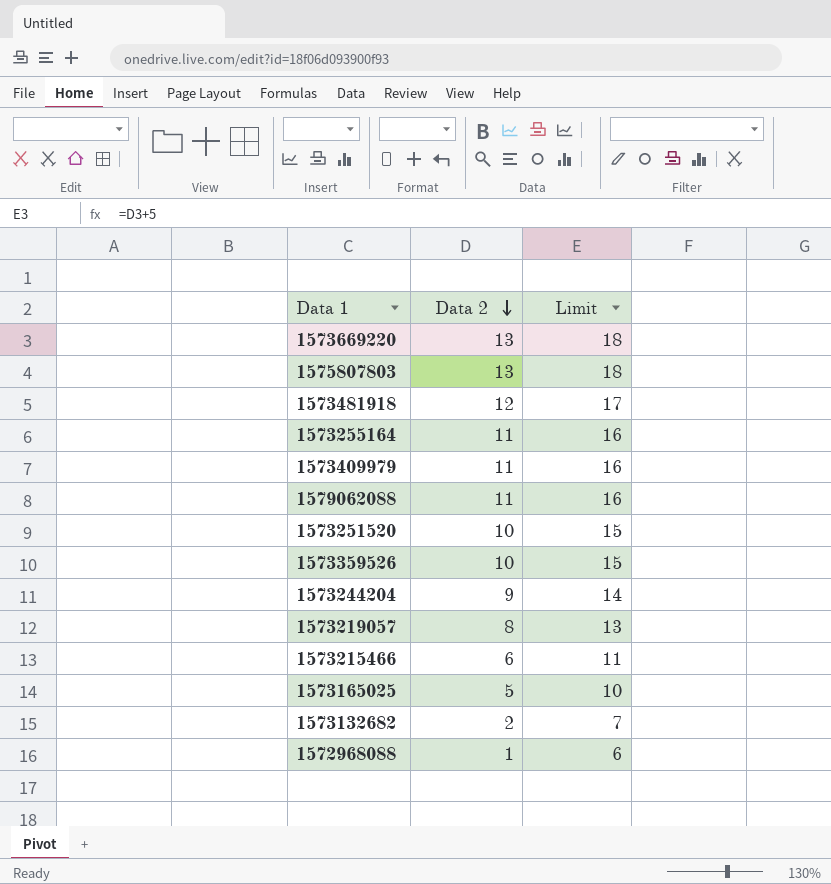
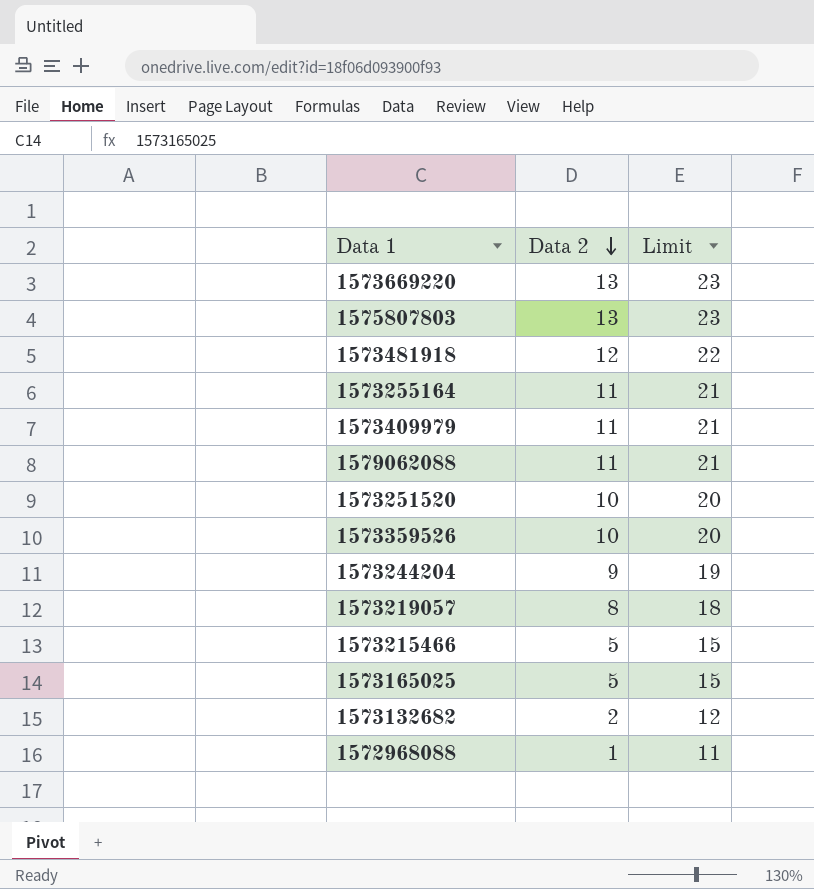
column Limit | formula: [Data 2] + 5 -> [Data 2] + 10
1573215466 | Data 2: 6 -> 5

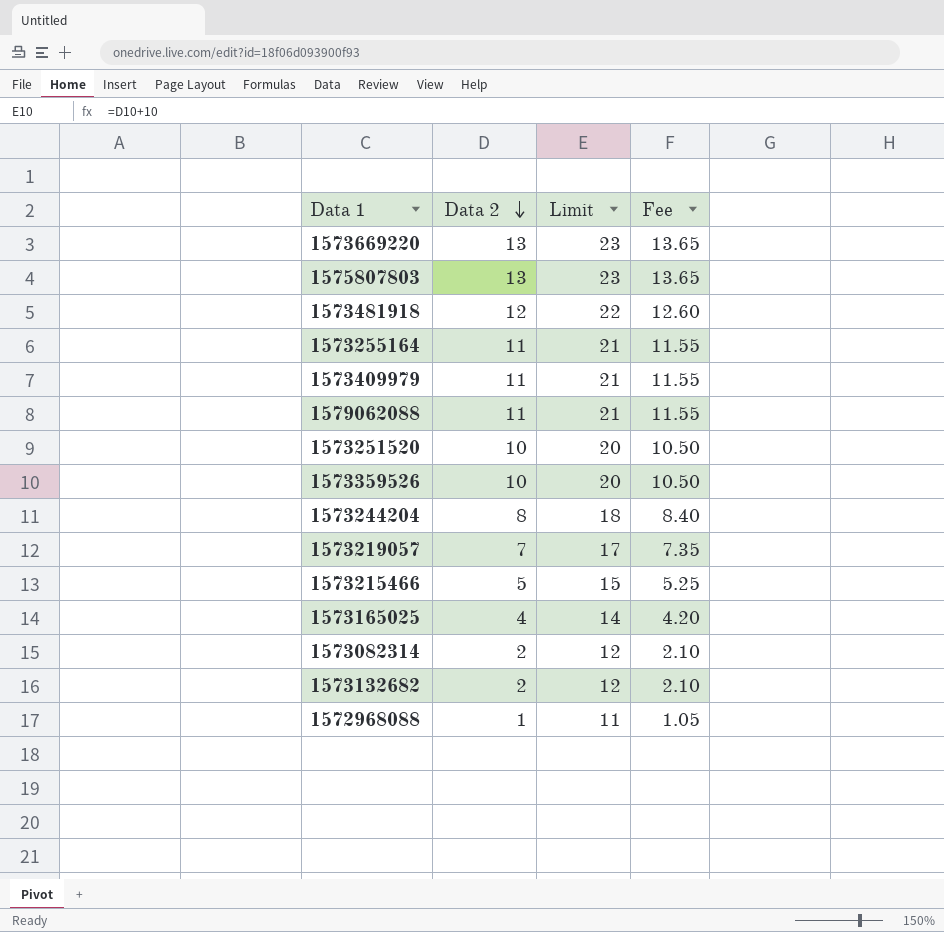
column Fee | formula: none -> [Data 2] * 1.05
1573244204 | Data 2: 9 -> 8
1573244204 | Limit: 19 -> 18
1573219057 | Data 2: 8 -> 7
1573219057 | Limit: 18 -> 17
1573165025 | Data 2: 5 -> 4
1573165025 | Limit: 15 -> 14
row 1573082314: none -> 2 | 12 | 2.10

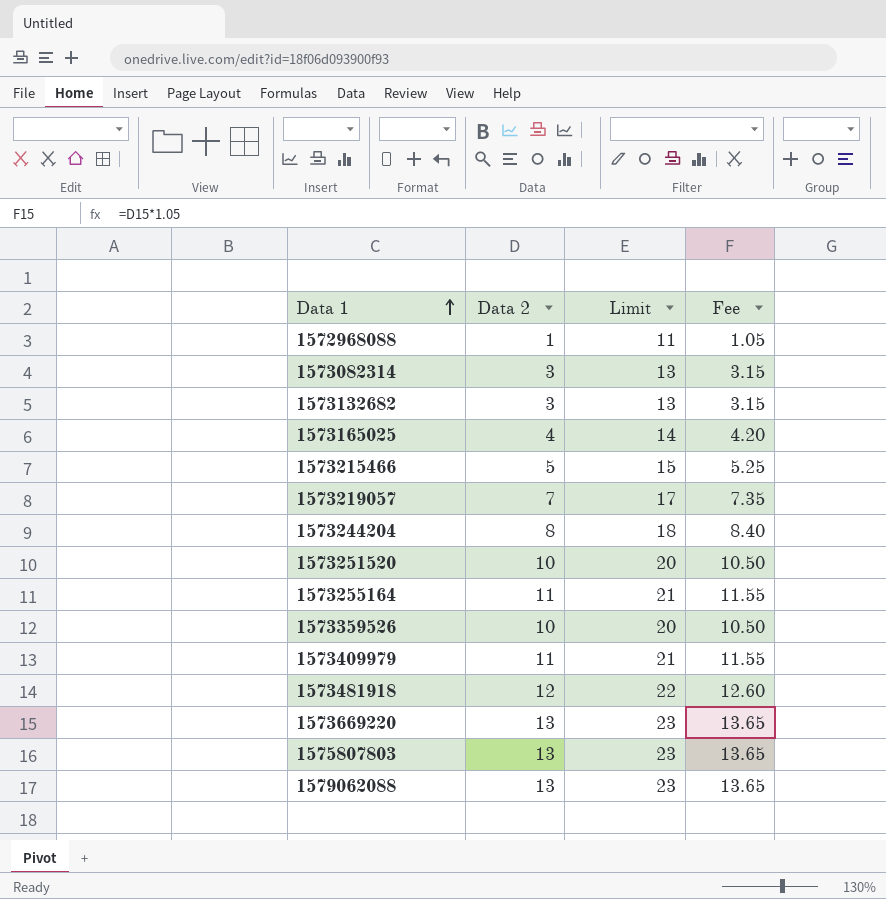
row order: Data 2 descending -> Data 1 ascending
1573082314 | Data 2: 2 -> 3
1573082314 | Limit: 12 -> 13
1573082314 | Fee: 2.10 -> 3.15
1573132682 | Data 2: 2 -> 3
1573132682 | Limit: 12 -> 13
1573132682 | Fee: 2.10 -> 3.15
1579062088 | Data 2: 11 -> 13
1579062088 | Limit: 21 -> 23
1579062088 | Fee: 11.55 -> 13.65

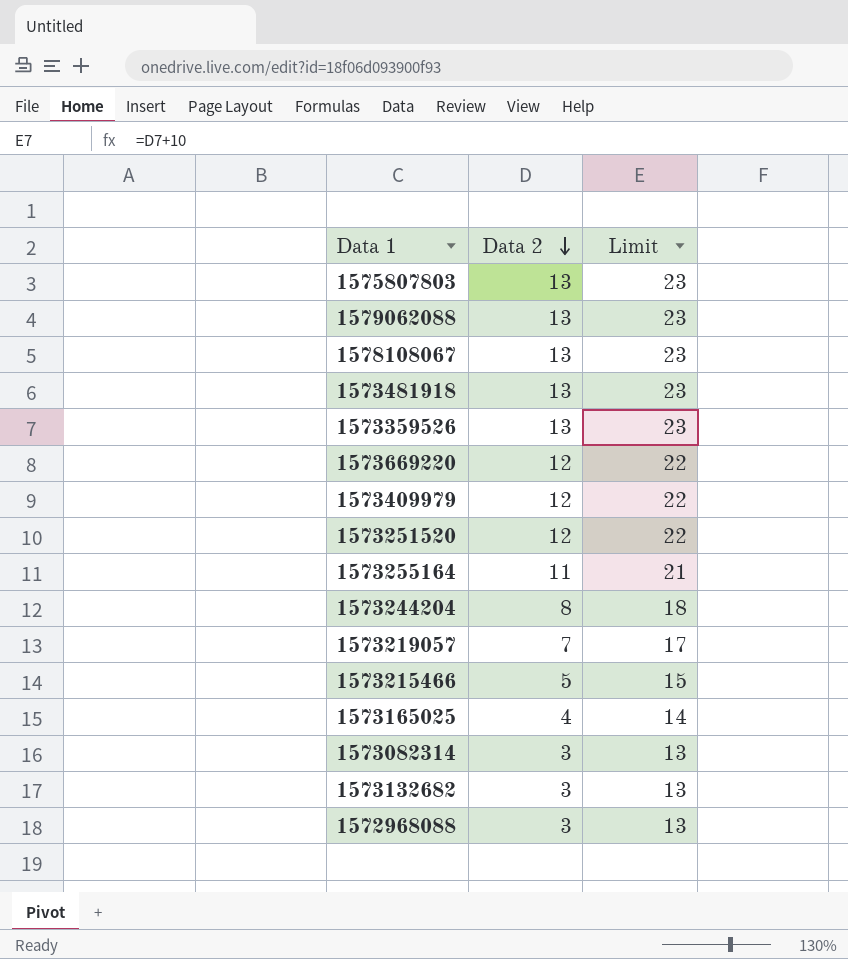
row order: Data 1 ascending -> Data 2 descending
column Fee | formula: [Data 2] * 1.05 -> none
row 1578108067: none -> 13 | 23
1573481918 | Data 2: 12 -> 13
1573481918 | Limit: 22 -> 23
1573359526 | Data 2: 10 -> 13
1573359526 | Limit: 20 -> 23
1573669220 | Data 2: 13 -> 12
1573669220 | Limit: 23 -> 22
1573409979 | Data 2: 11 -> 12
1573409979 | Limit: 21 -> 22
1573251520 | Data 2: 10 -> 12
1573251520 | Limit: 20 -> 22
1572968088 | Data 2: 1 -> 3
1572968088 | Limit: 11 -> 13

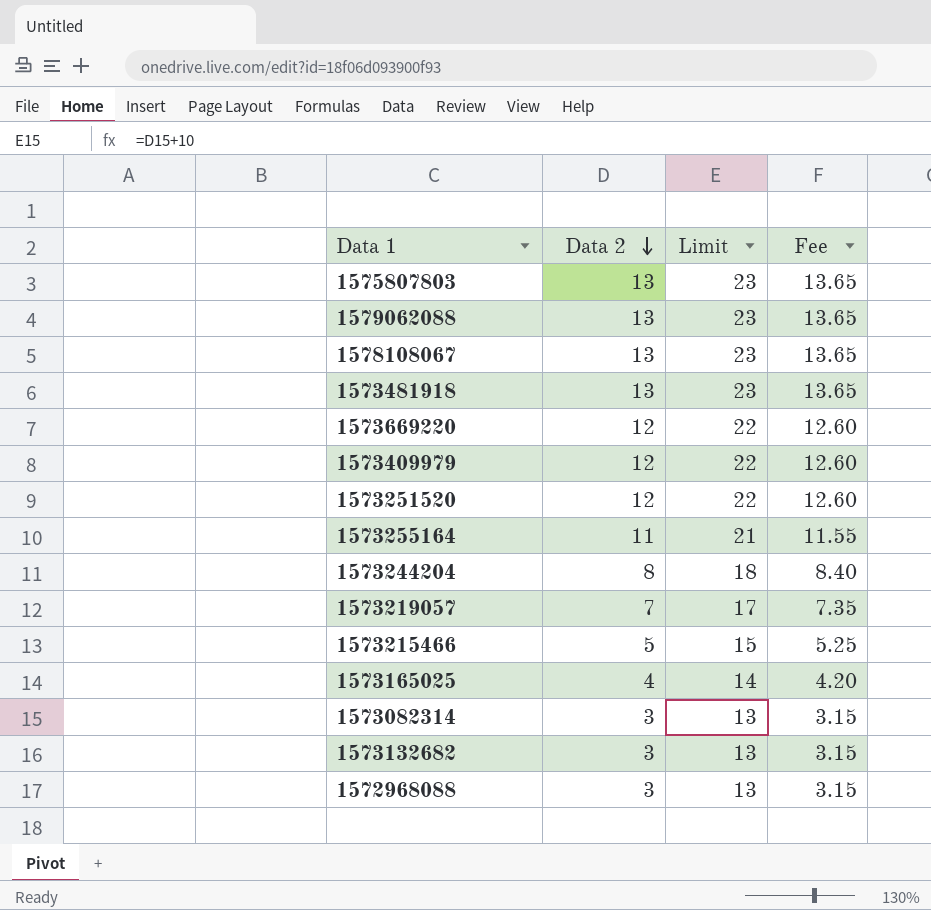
column Fee | formula: none -> [Data 2] * 1.05
row 1573359526: 13 | 23 -> none

